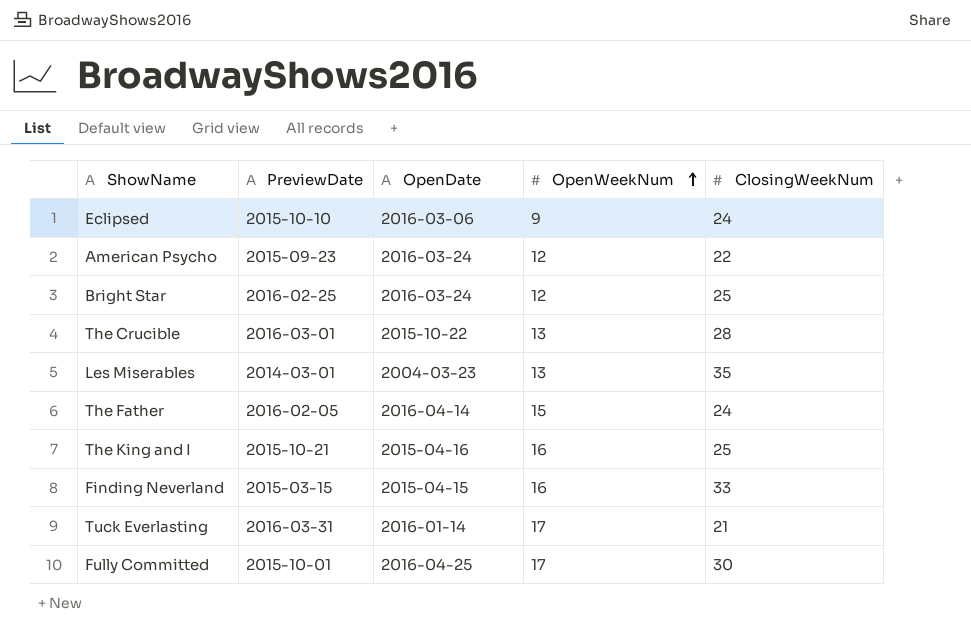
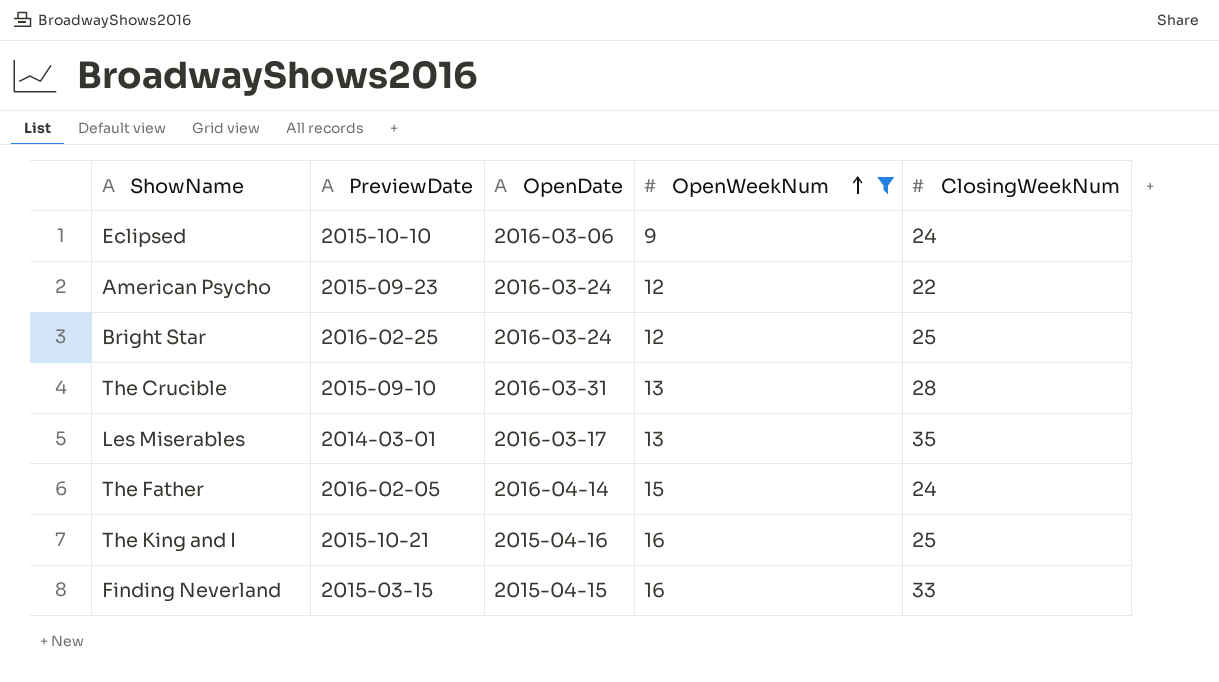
filter: none -> OpenWeekNum != 17
The Crucible | PreviewDate: 2016-03-01 -> 2015-09-10
The Crucible | OpenDate: 2015-10-22 -> 2016-03-31
Les Miserables | OpenDate: 2004-03-23 -> 2016-03-17

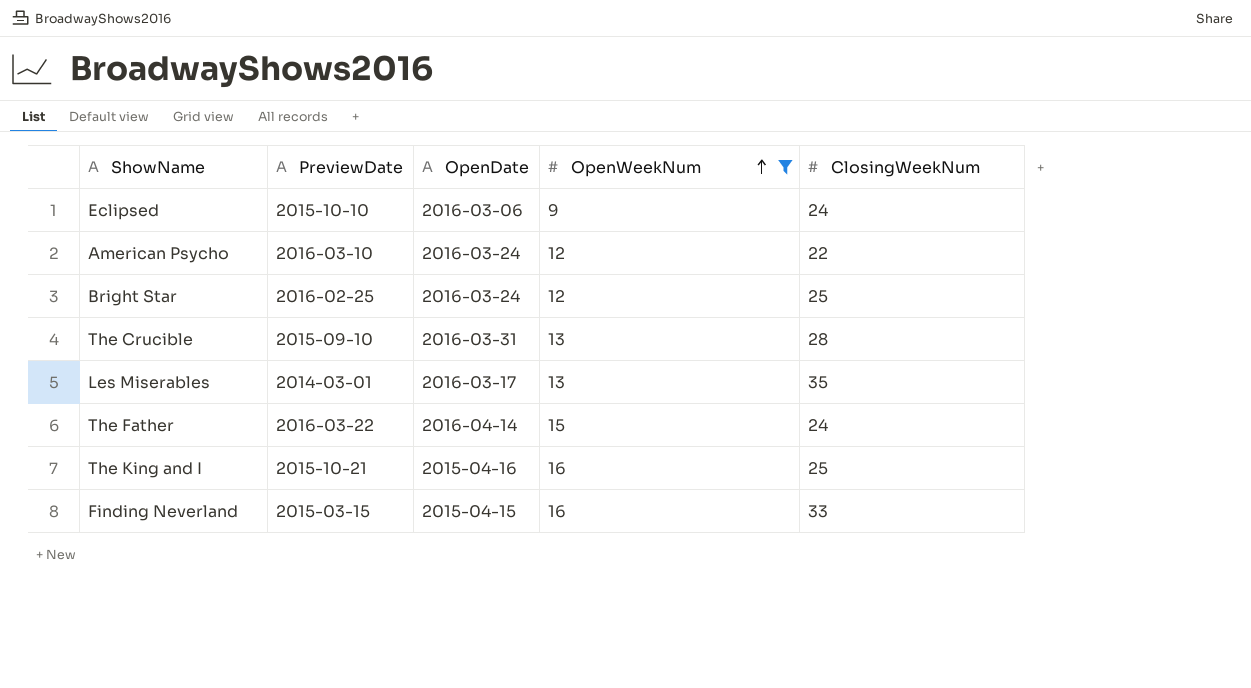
American Psycho | PreviewDate: 2015-09-23 -> 2016-03-10
The Father | PreviewDate: 2016-02-05 -> 2016-03-22

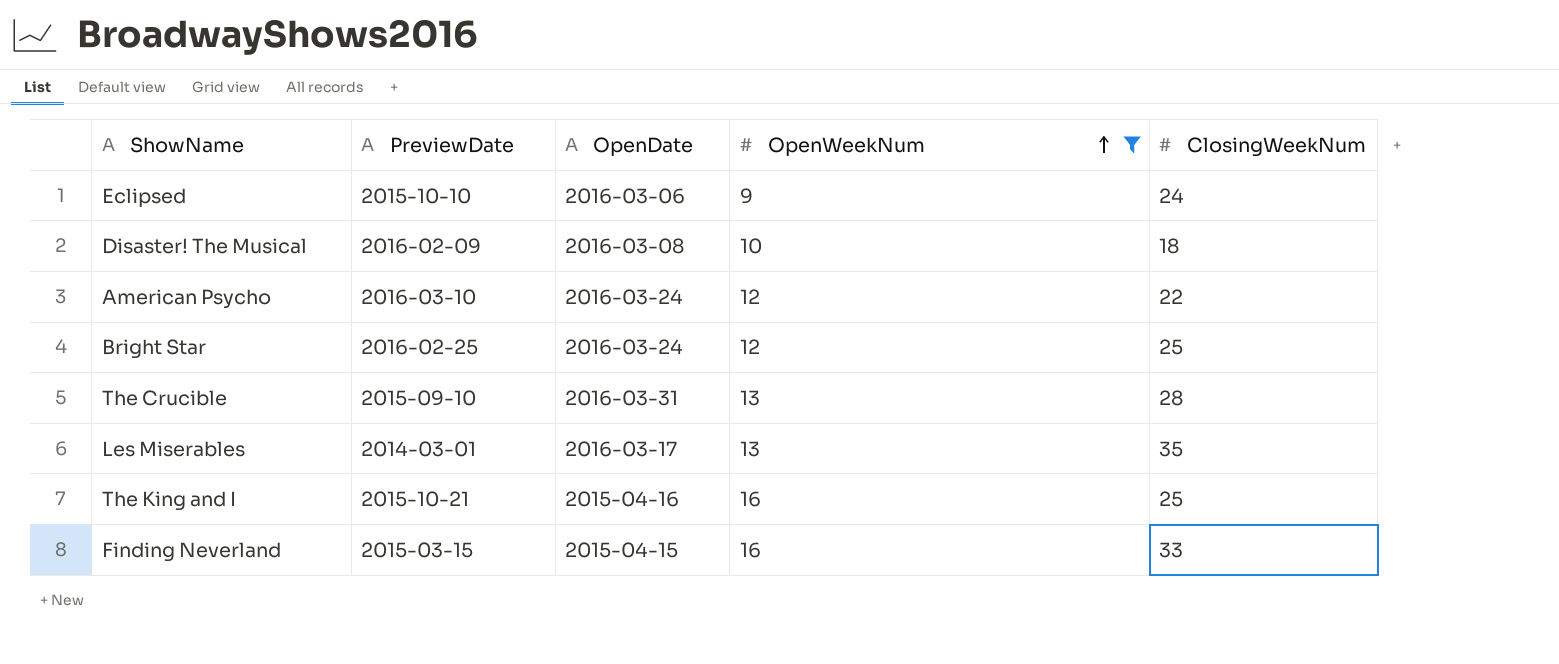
row The Father: 2016-03-22 | 2016-04-14 | 15 | 24 -> none
row Disaster! The Musical: none -> 2016-02-09 | 2016-03-08 | 10 | 18

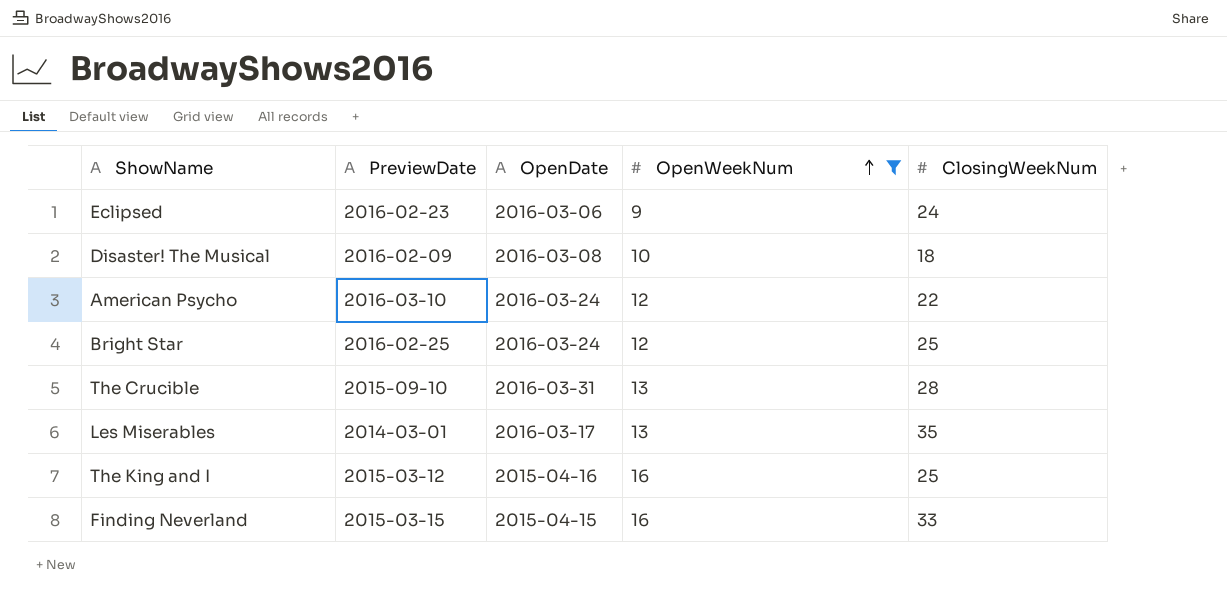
Eclipsed | PreviewDate: 2015-10-10 -> 2016-02-23
The King and I | PreviewDate: 2015-10-21 -> 2015-03-12

